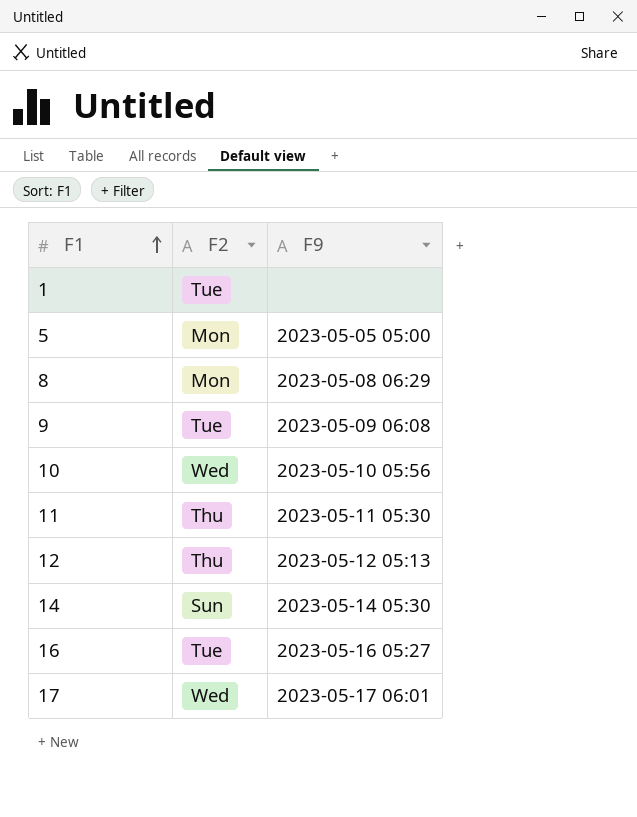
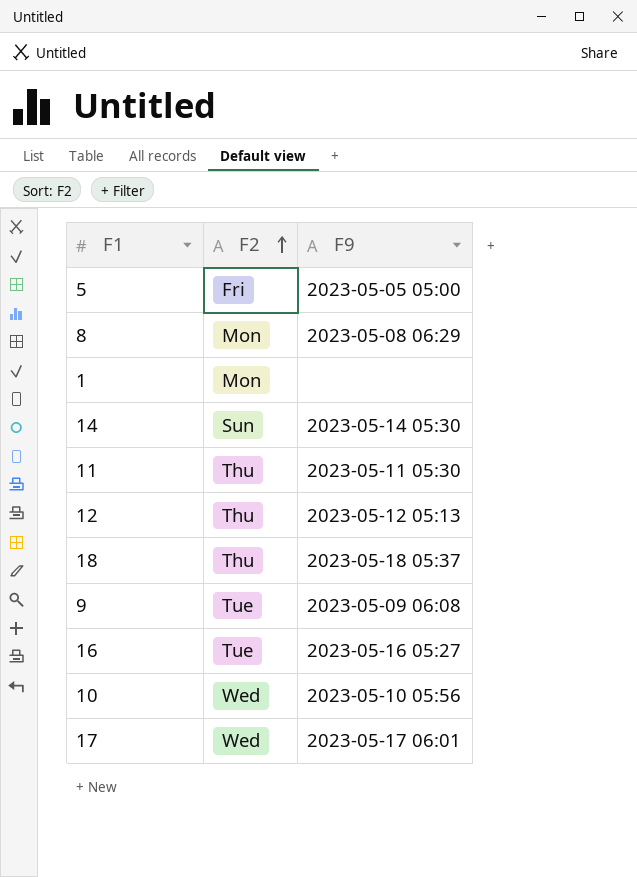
row order: F1 ascending -> F2 ascending
5 | F2: Mon -> Fri
1 | F2: Tue -> Mon
row 18: none -> Thu | 2023-05-18 05:37

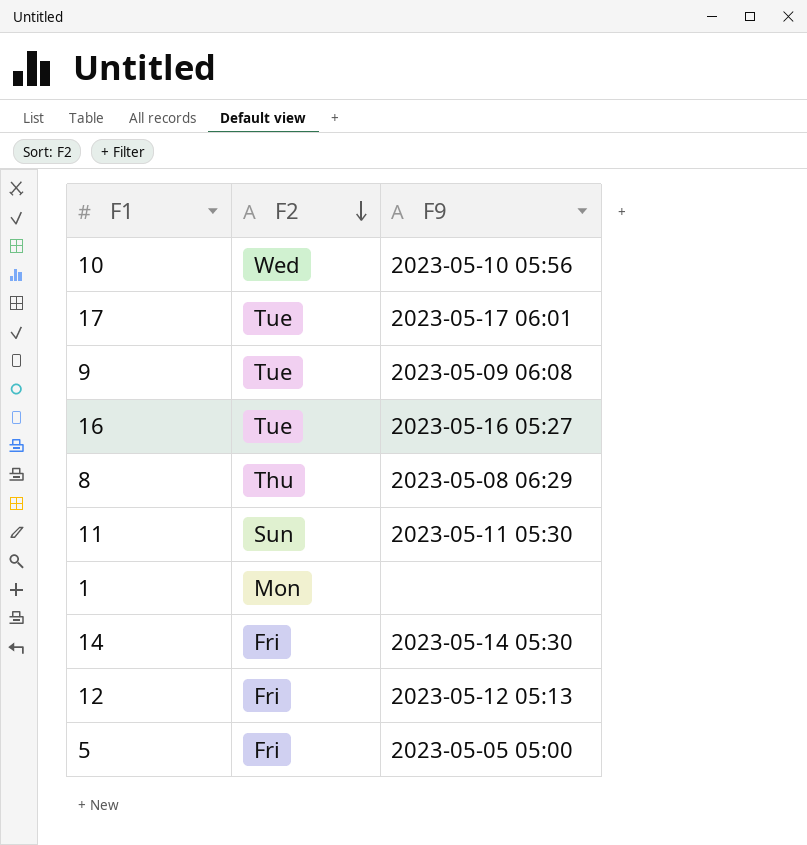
row order: F2 ascending -> F2 descending
row 18: Thu | 2023-05-18 05:37 -> none
17 | F2: Wed -> Tue
8 | F2: Mon -> Thu
11 | F2: Thu -> Sun
14 | F2: Sun -> Fri
12 | F2: Thu -> Fri

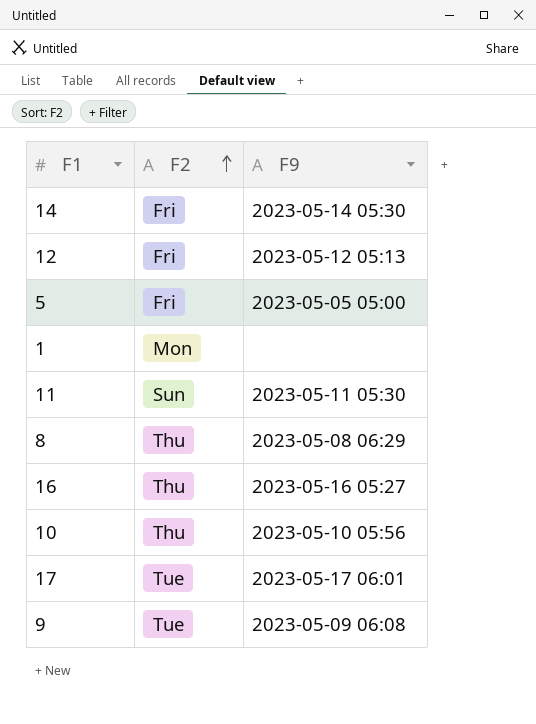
row order: F2 descending -> F2 ascending
16 | F2: Tue -> Thu
10 | F2: Wed -> Thu

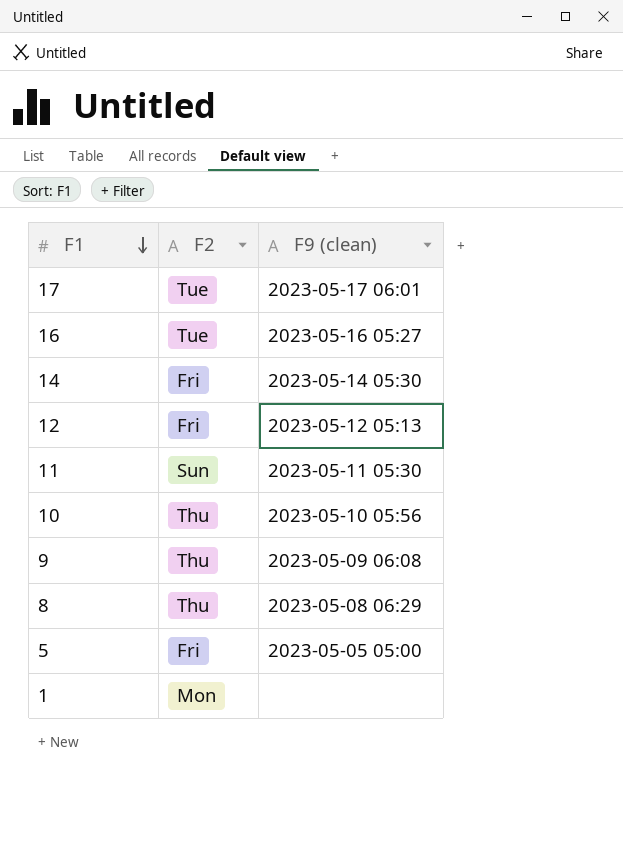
row order: F2 ascending -> F1 descending
column name: F9 -> F9 (clean)
16 | F2: Thu -> Tue
9 | F2: Tue -> Thu

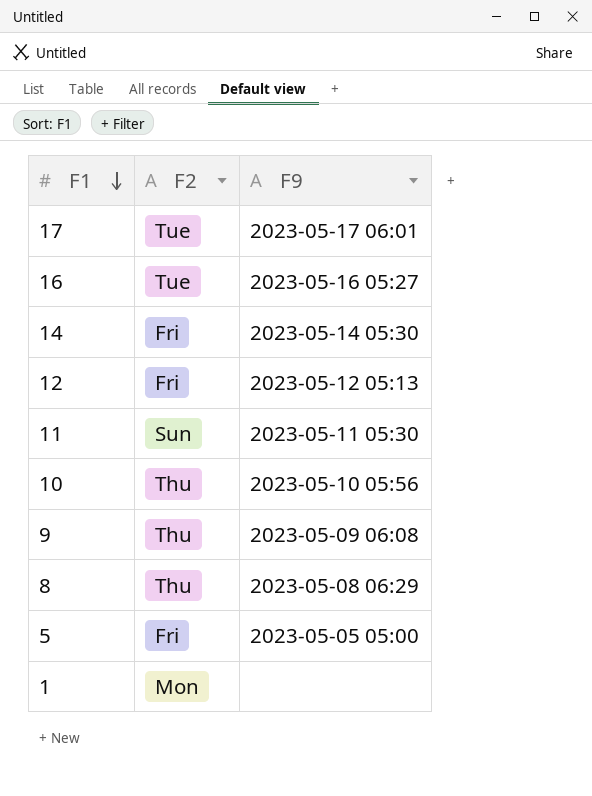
column name: F9 (clean) -> F9

